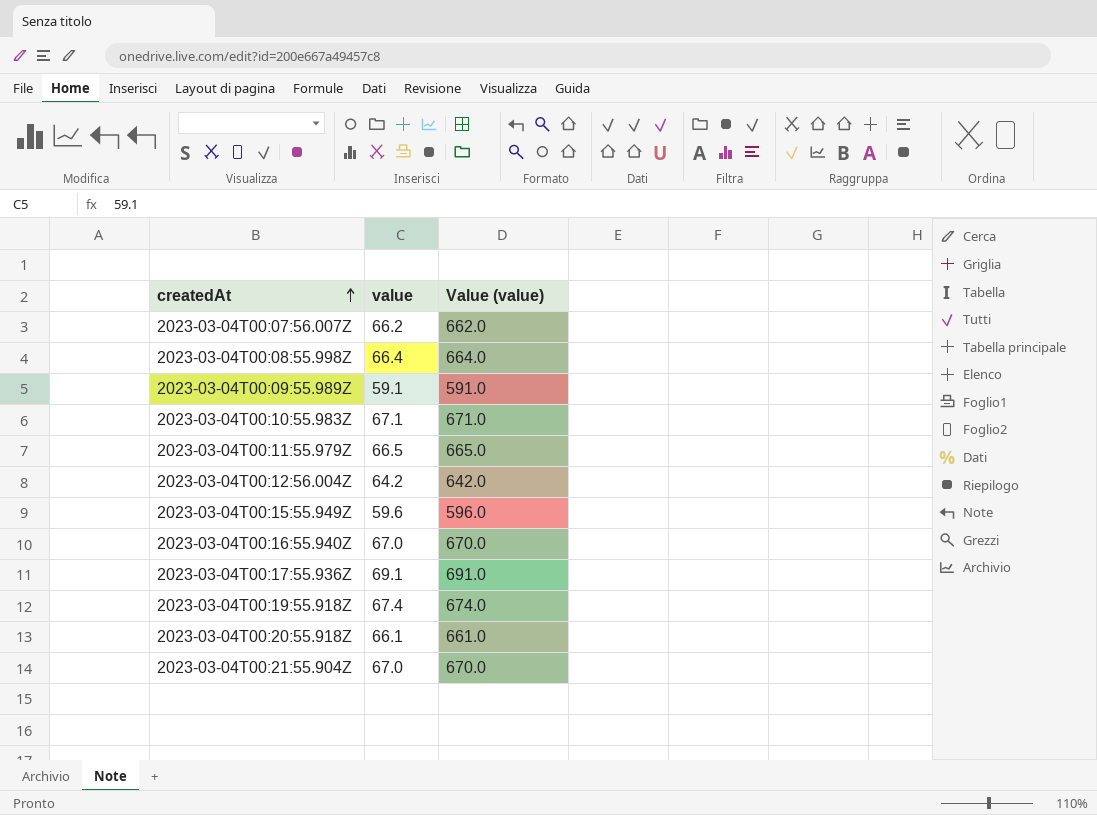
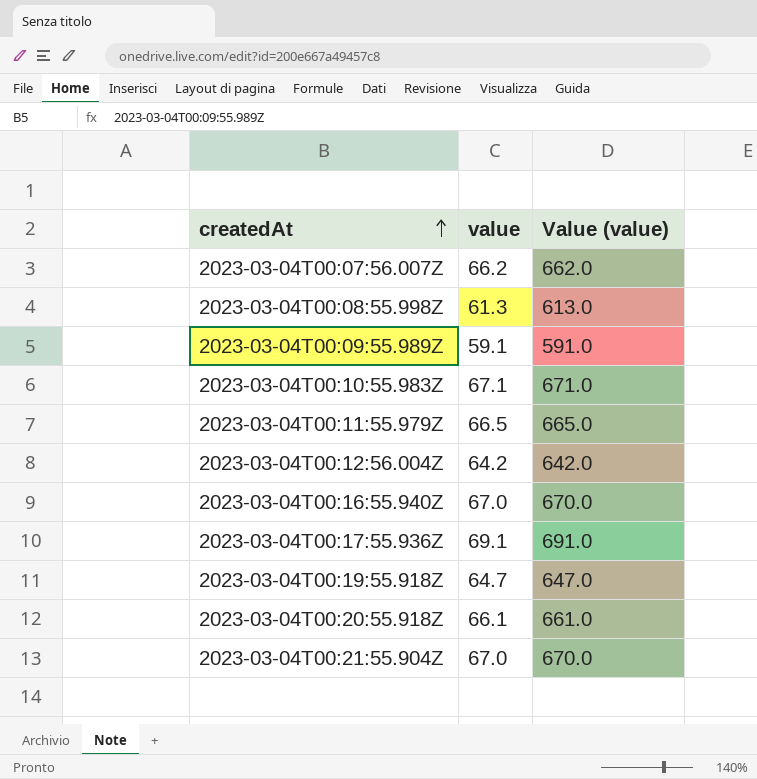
row 2023-03-04T00:15:55.949Z: 59.6 | 596.0 -> none
2023-03-04T00:08:55.998Z | value: 66.4 -> 61.3
2023-03-04T00:08:55.998Z | Value (value): 664.0 -> 613.0
2023-03-04T00:19:55.918Z | value: 67.4 -> 64.7
2023-03-04T00:19:55.918Z | Value (value): 674.0 -> 647.0

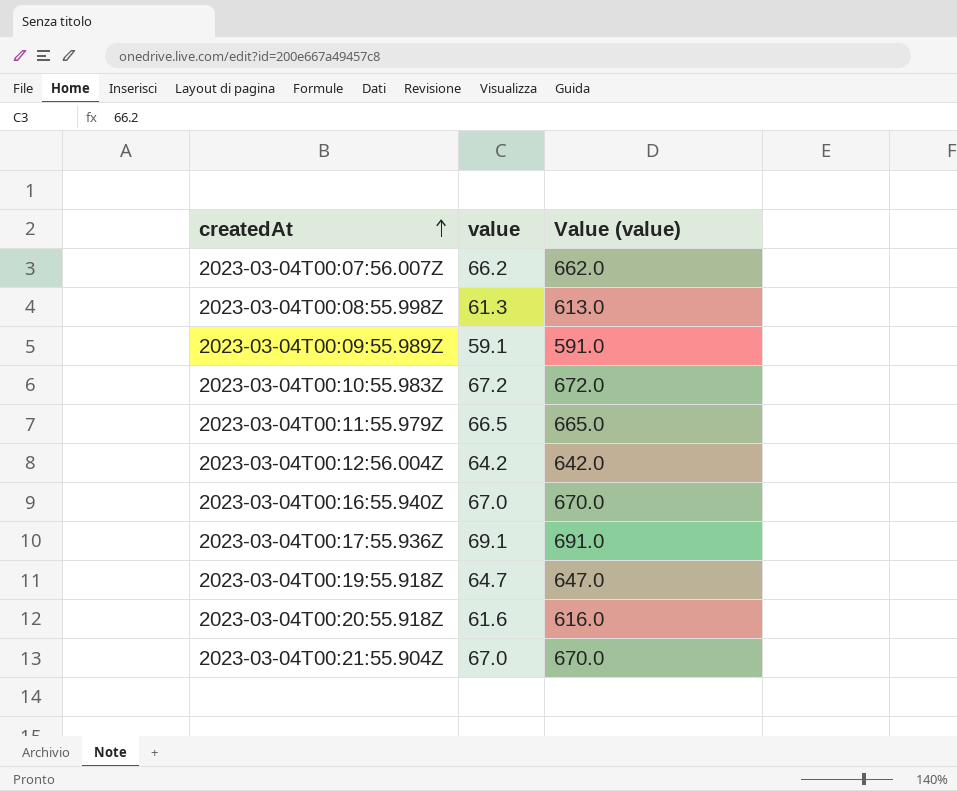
2023-03-04T00:10:55.983Z | value: 67.1 -> 67.2
2023-03-04T00:10:55.983Z | Value (value): 671.0 -> 672.0
2023-03-04T00:20:55.918Z | value: 66.1 -> 61.6
2023-03-04T00:20:55.918Z | Value (value): 661.0 -> 616.0

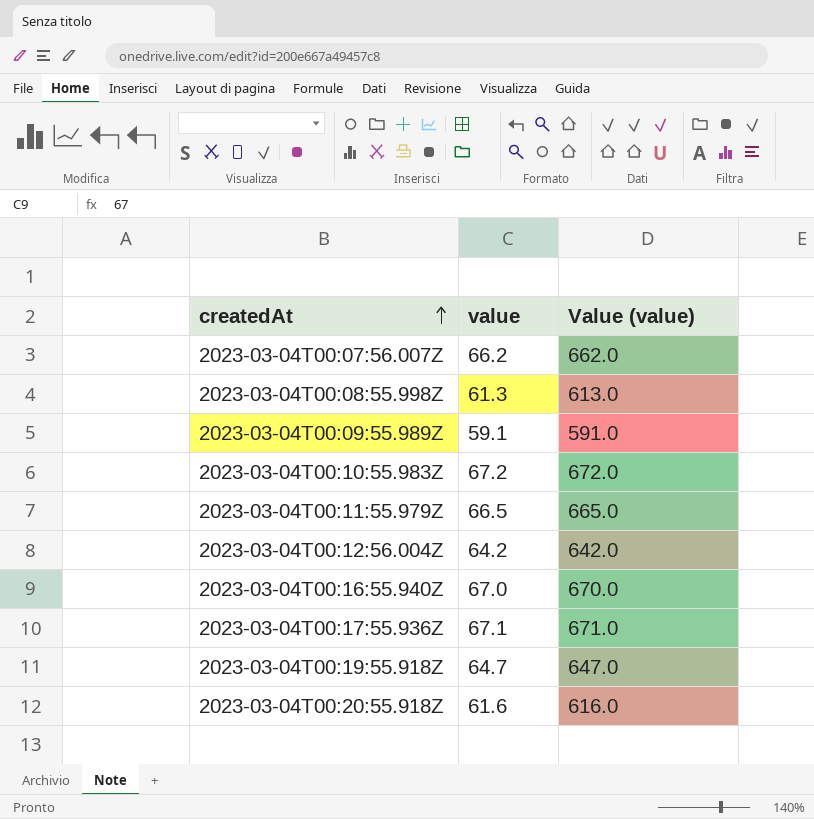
row 2023-03-04T00:21:55.904Z: 67.0 | 670.0 -> none
2023-03-04T00:17:55.936Z | value: 69.1 -> 67.1
2023-03-04T00:17:55.936Z | Value (value): 691.0 -> 671.0

